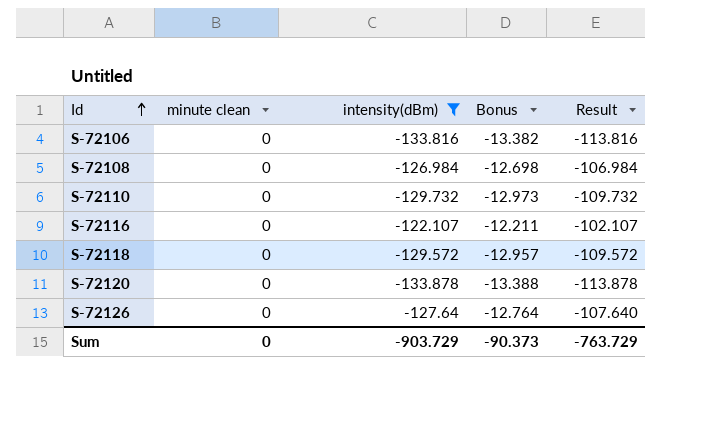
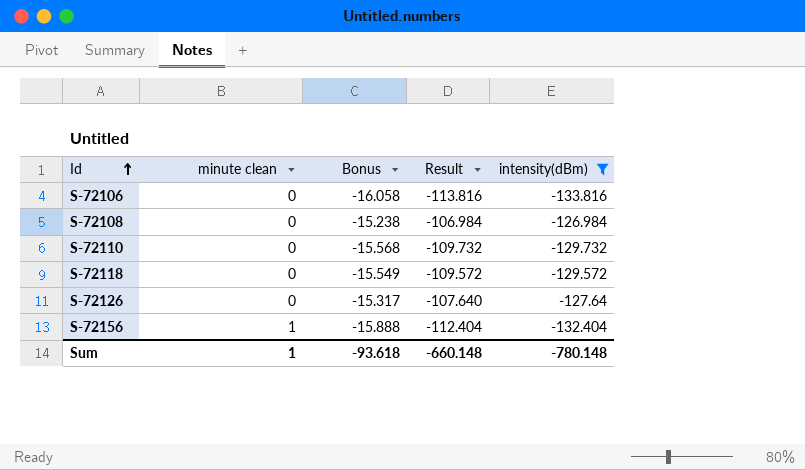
column Bonus | formula: [intensity(dBm)] * 0.1 -> [intensity(dBm)] * 0.12
column intensity(dBm) | position: 3 -> 5
row S-72116: 0 | -122.107 | -12.211 | -102.107 -> none
row S-72120: 0 | -133.878 | -13.388 | -113.878 -> none
row S-72156: none -> 1 | -15.888 | -112.404 | -132.404
Sum | minute clean: 0 -> 1
Sum | Bonus: -90.373 -> -93.618
Sum | Result: -763.729 -> -660.148
Sum | intensity(dBm): -903.729 -> -780.148

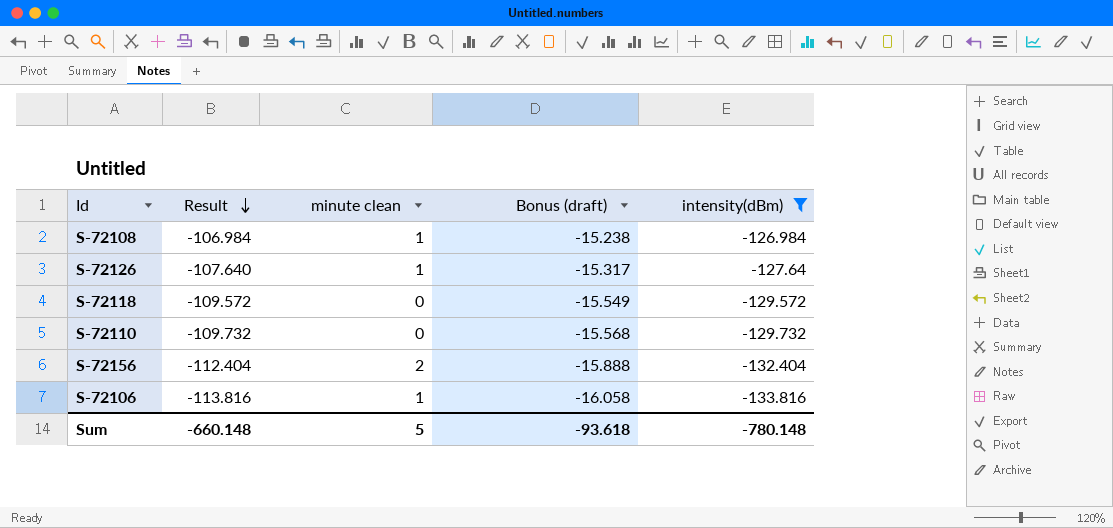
row order: Id ascending -> Result descending
column Result | position: 4 -> 2
column name: Bonus -> Bonus (draft)
S-72108 | minute clean: 0 -> 1
S-72126 | minute clean: 0 -> 1
S-72156 | minute clean: 1 -> 2
S-72106 | minute clean: 0 -> 1
Sum | minute clean: 1 -> 5

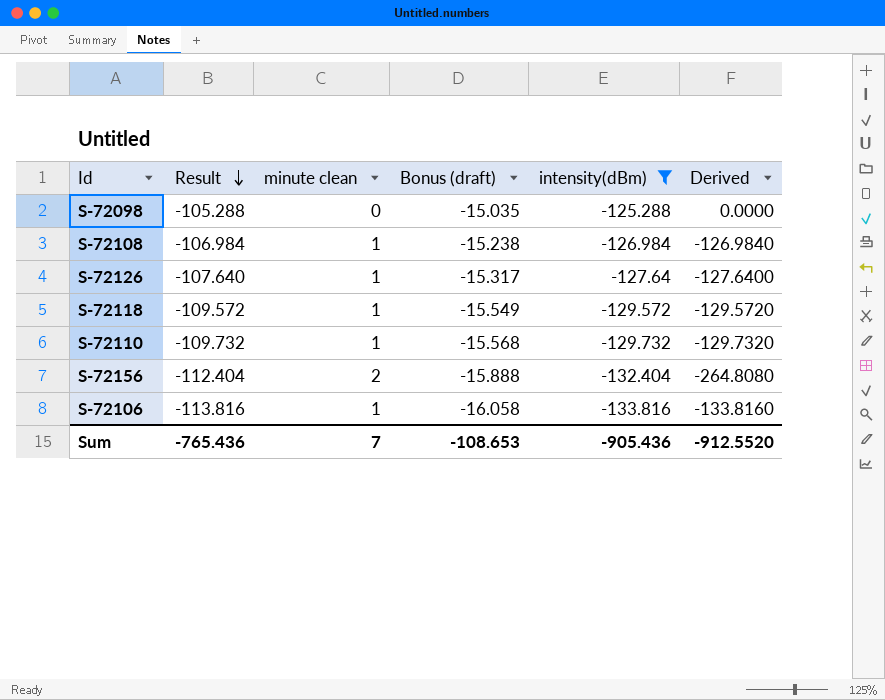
column Derived | formula: none -> [minute clean] * [intensity(dBm)]
row S-72098: none -> -105.288 | 0 | -15.035 | -125.288 | 0.0000
S-72118 | minute clean: 0 -> 1
S-72110 | minute clean: 0 -> 1
Sum | Result: -660.148 -> -765.436
Sum | minute clean: 5 -> 7
Sum | Bonus (draft): -93.618 -> -108.653
Sum | intensity(dBm): -780.148 -> -905.436

